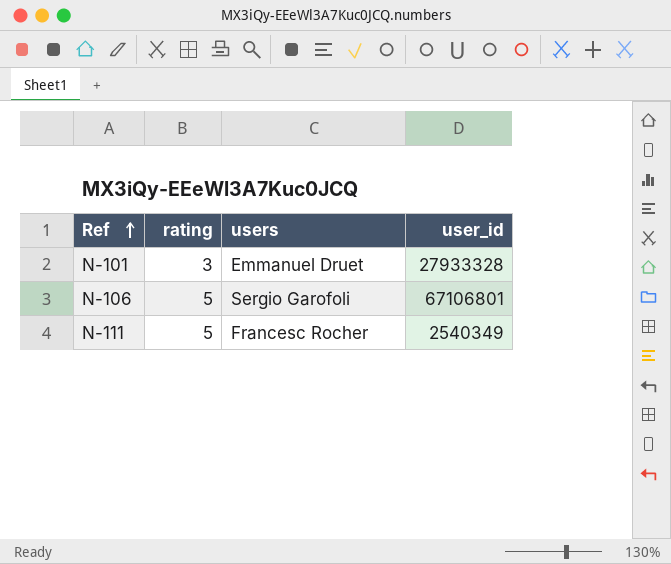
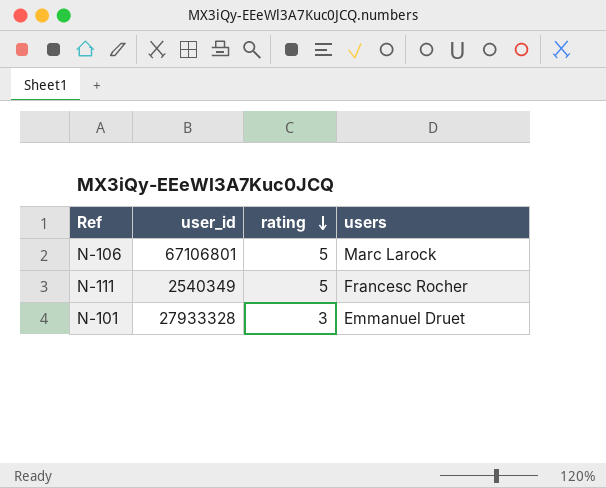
row order: Ref ascending -> rating descending
column user_id | position: 4 -> 2
N-106 | users: Sergio Garofoli -> Marc Larock

